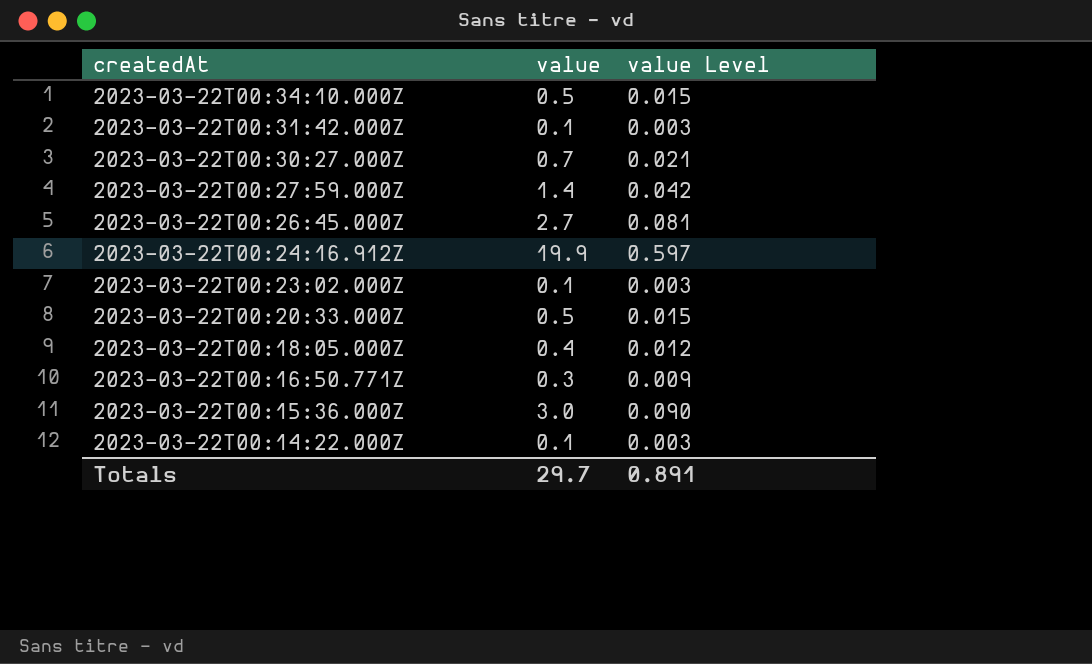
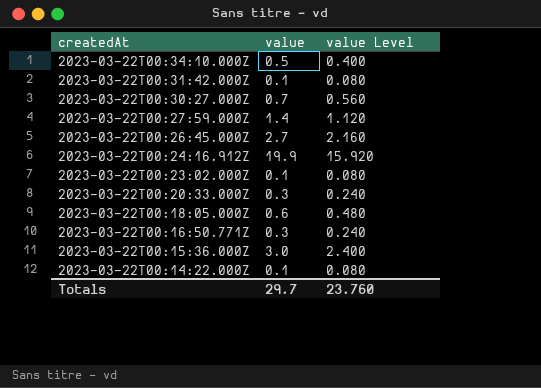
column value Level | formula: [value] * 0.03 -> [value] * 0.8
2023-03-22T00:20:33.000Z | value: 0.5 -> 0.3
2023-03-22T00:18:05.000Z | value: 0.4 -> 0.6
Totals | value Level: 0.891 -> 23.760

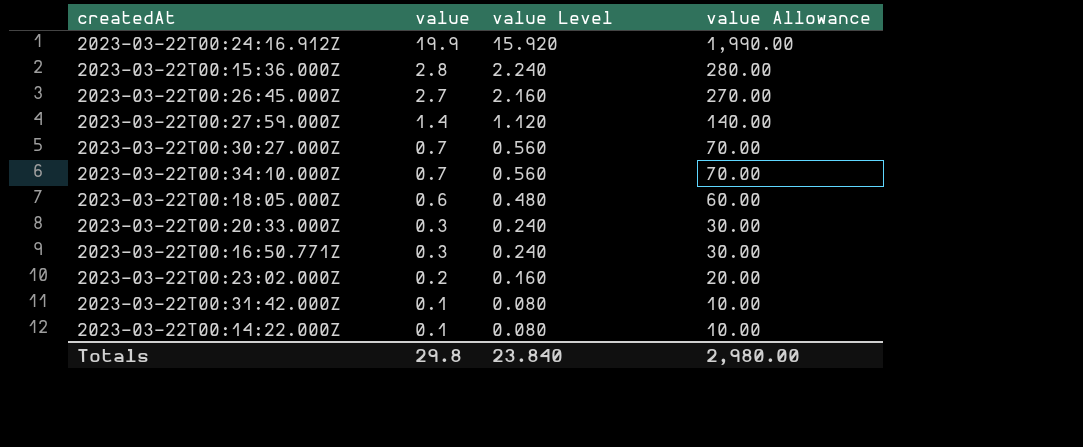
row order: createdAt descending -> value descending
column value Allowance | formula: none -> [value] * 100
2023-03-22T00:15:36.000Z | value: 3.0 -> 2.8
2023-03-22T00:15:36.000Z | value Level: 2.400 -> 2.240
2023-03-22T00:34:10.000Z | value: 0.5 -> 0.7
2023-03-22T00:34:10.000Z | value Level: 0.400 -> 0.560
2023-03-22T00:23:02.000Z | value: 0.1 -> 0.2
2023-03-22T00:23:02.000Z | value Level: 0.080 -> 0.160
Totals | value: 29.7 -> 29.8
Totals | value Level: 23.760 -> 23.840

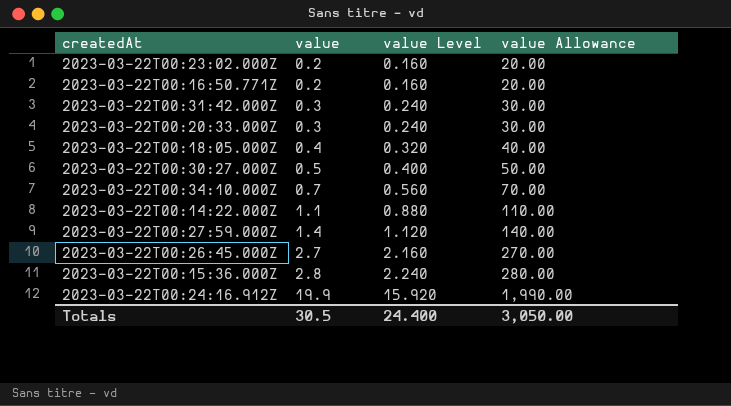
row order: value descending -> value ascending
2023-03-22T00:16:50.771Z | value: 0.3 -> 0.2
2023-03-22T00:16:50.771Z | value Level: 0.240 -> 0.160
2023-03-22T00:16:50.771Z | value Allowance: 30.00 -> 20.00
2023-03-22T00:31:42.000Z | value: 0.1 -> 0.3
2023-03-22T00:31:42.000Z | value Level: 0.080 -> 0.240
2023-03-22T00:31:42.000Z | value Allowance: 10.00 -> 30.00
2023-03-22T00:18:05.000Z | value: 0.6 -> 0.4
2023-03-22T00:18:05.000Z | value Level: 0.480 -> 0.320
2023-03-22T00:18:05.000Z | value Allowance: 60.00 -> 40.00
2023-03-22T00:30:27.000Z | value: 0.7 -> 0.5
2023-03-22T00:30:27.000Z | value Level: 0.560 -> 0.400
2023-03-22T00:30:27.000Z | value Allowance: 70.00 -> 50.00
2023-03-22T00:14:22.000Z | value: 0.1 -> 1.1
2023-03-22T00:14:22.000Z | value Level: 0.080 -> 0.880
2023-03-22T00:14:22.000Z | value Allowance: 10.00 -> 110.00
Totals | value: 29.8 -> 30.5
Totals | value Level: 23.840 -> 24.400
Totals | value Allowance: 2,980.00 -> 3,050.00

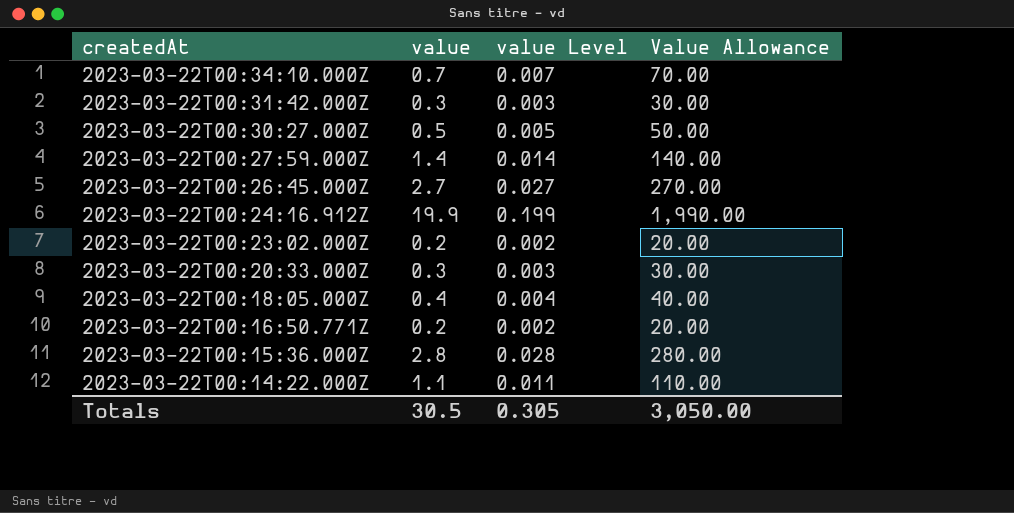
row order: value ascending -> createdAt descending
column value Level | formula: [value] * 0.8 -> [value] * 0.01
column name: value Allowance -> Value Allowance
Totals | value Level: 24.400 -> 0.305

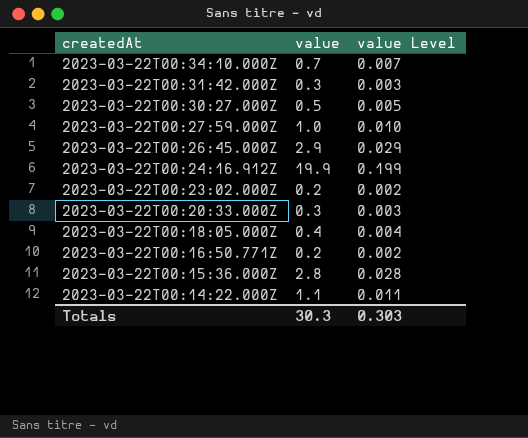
column Value Allowance | formula: [value] * 100 -> none
2023-03-22T00:27:59.000Z | value: 1.4 -> 1.0
2023-03-22T00:27:59.000Z | value Level: 0.014 -> 0.010
2023-03-22T00:26:45.000Z | value: 2.7 -> 2.9
2023-03-22T00:26:45.000Z | value Level: 0.027 -> 0.029
Totals | value: 30.5 -> 30.3
Totals | value Level: 0.305 -> 0.303

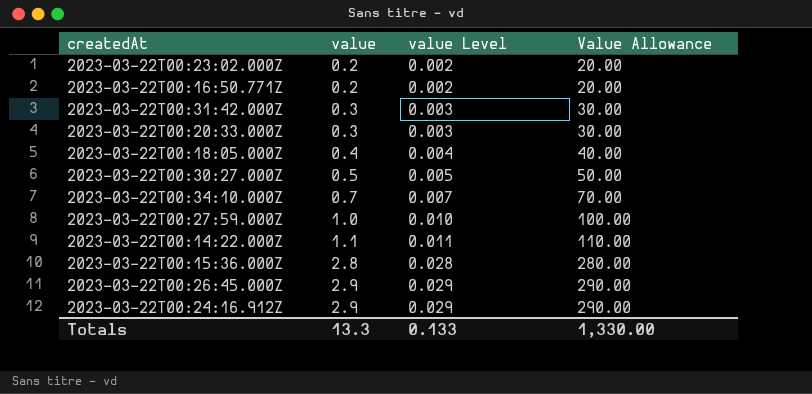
row order: createdAt descending -> value ascending
column Value Allowance | formula: none -> [value] * 100
2023-03-22T00:24:16.912Z | value: 19.9 -> 2.9
2023-03-22T00:24:16.912Z | value Level: 0.199 -> 0.029
Totals | value: 30.3 -> 13.3
Totals | value Level: 0.303 -> 0.133

